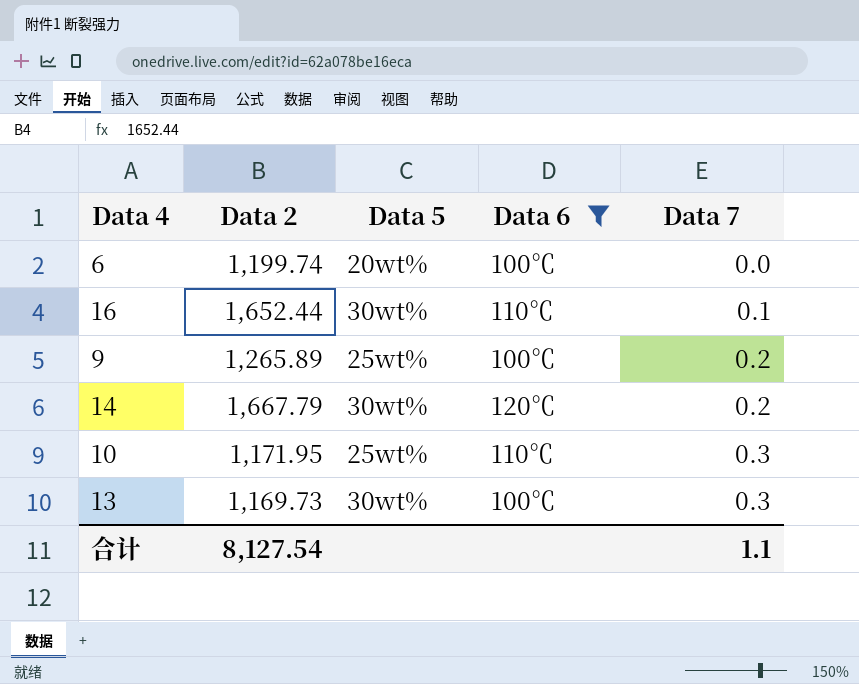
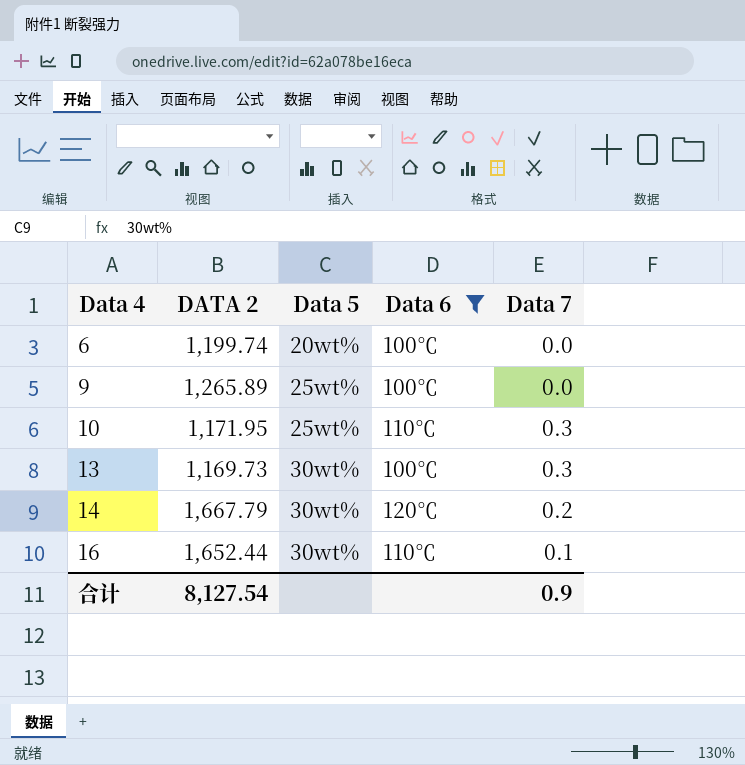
row order: Data 7 ascending -> Data 4 ascending
column name: Data 2 -> DATA 2
9 | Data 7: 0.2 -> 0.0
合计 | Data 7: 1.1 -> 0.9

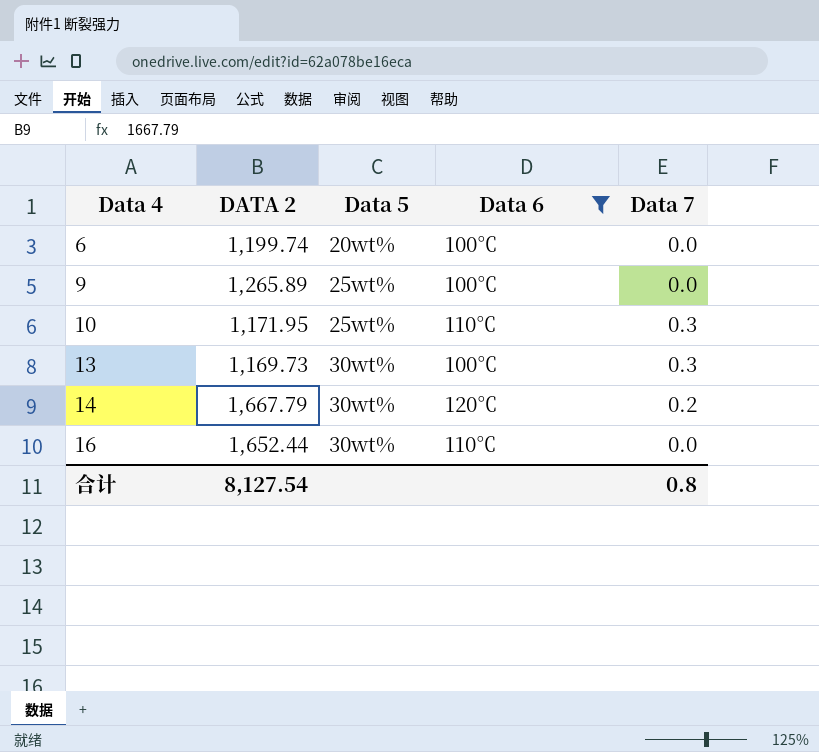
16 | Data 7: 0.1 -> 0.0
合计 | Data 7: 0.9 -> 0.8

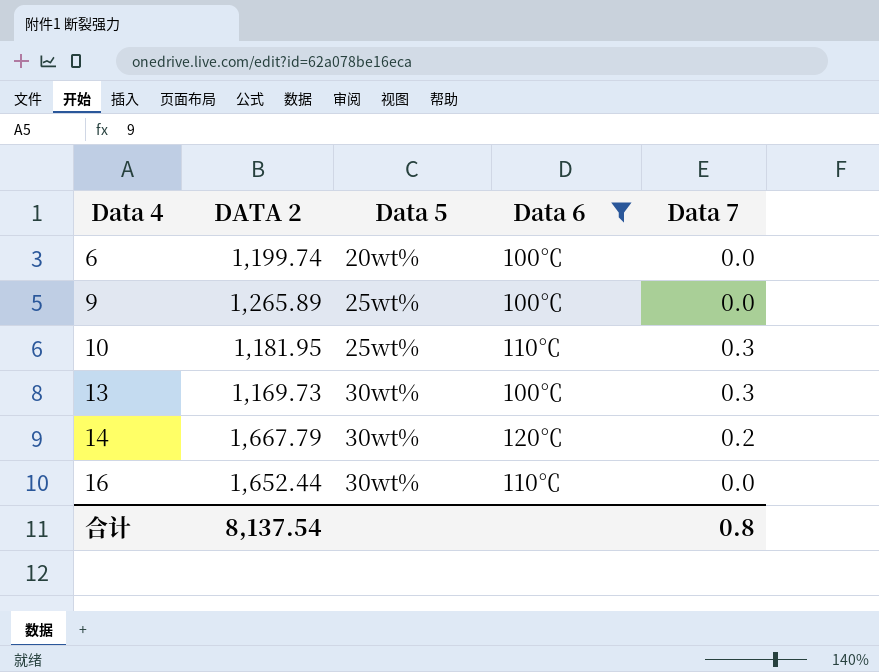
10 | DATA 2: 1,171.95 -> 1,181.95
合计 | DATA 2: 8,127.54 -> 8,137.54

